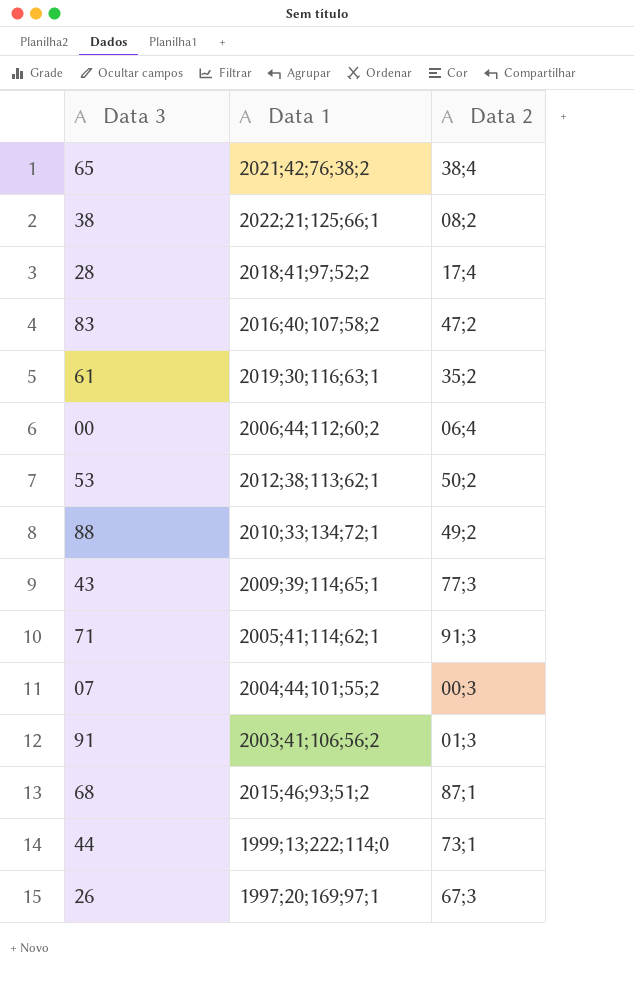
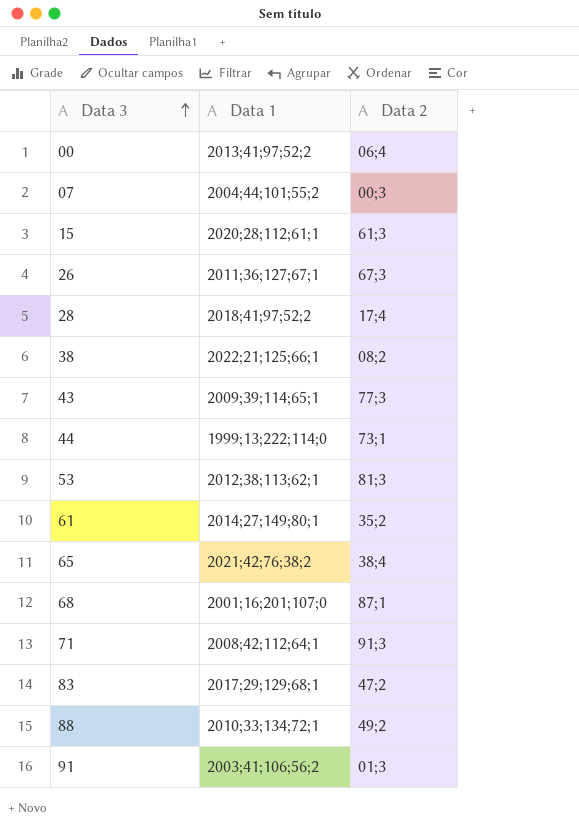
row order: none -> Data 3 ascending
00 | Data 1: 2006;44;112;60;2 -> 2013;41;97;52;2
row 15: none -> 2020;28;112;61;1 | 61;3
26 | Data 1: 1997;20;169;97;1 -> 2011;36;127;67;1
53 | Data 2: 50;2 -> 81;3
61 | Data 1: 2019;30;116;63;1 -> 2014;27;149;80;1
68 | Data 1: 2015;46;93;51;2 -> 2001;16;201;107;0
71 | Data 1: 2005;41;114;62;1 -> 2008;42;112;64;1
83 | Data 1: 2016;40;107;58;2 -> 2017;29;129;68;1

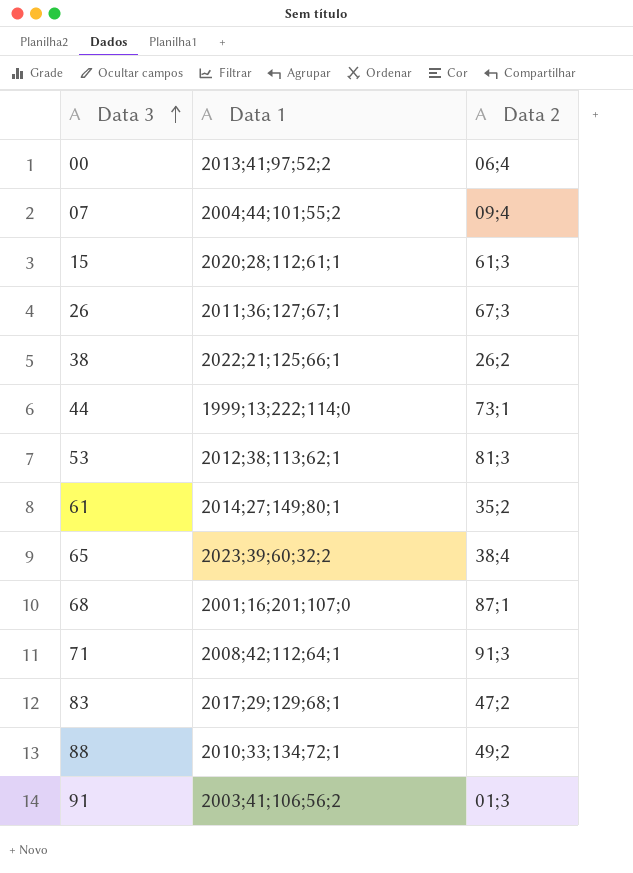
row 28: 2018;41;97;52;2 | 17;4 -> none
row 43: 2009;39;114;65;1 | 77;3 -> none
07 | Data 2: 00;3 -> 09;4
38 | Data 2: 08;2 -> 26;2
65 | Data 1: 2021;42;76;38;2 -> 2023;39;60;32;2

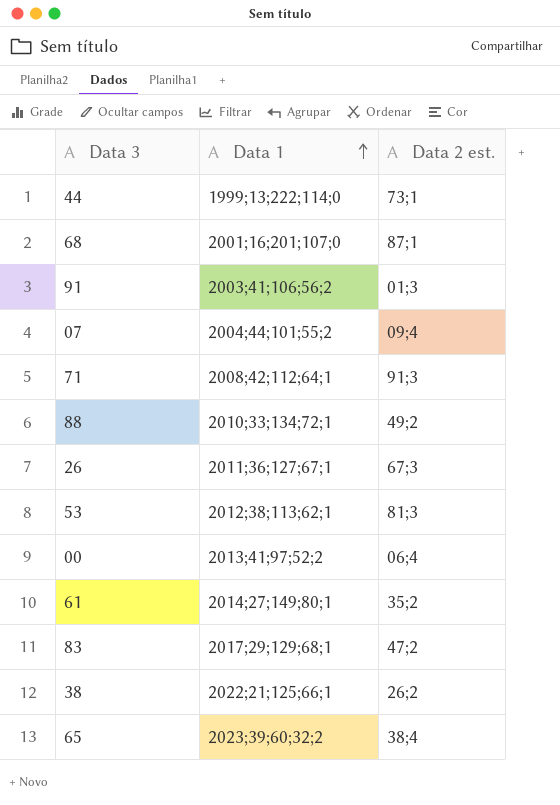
row order: Data 3 ascending -> Data 1 ascending
column name: Data 2 -> Data 2 est.
row 15: 2020;28;112;61;1 | 61;3 -> none

